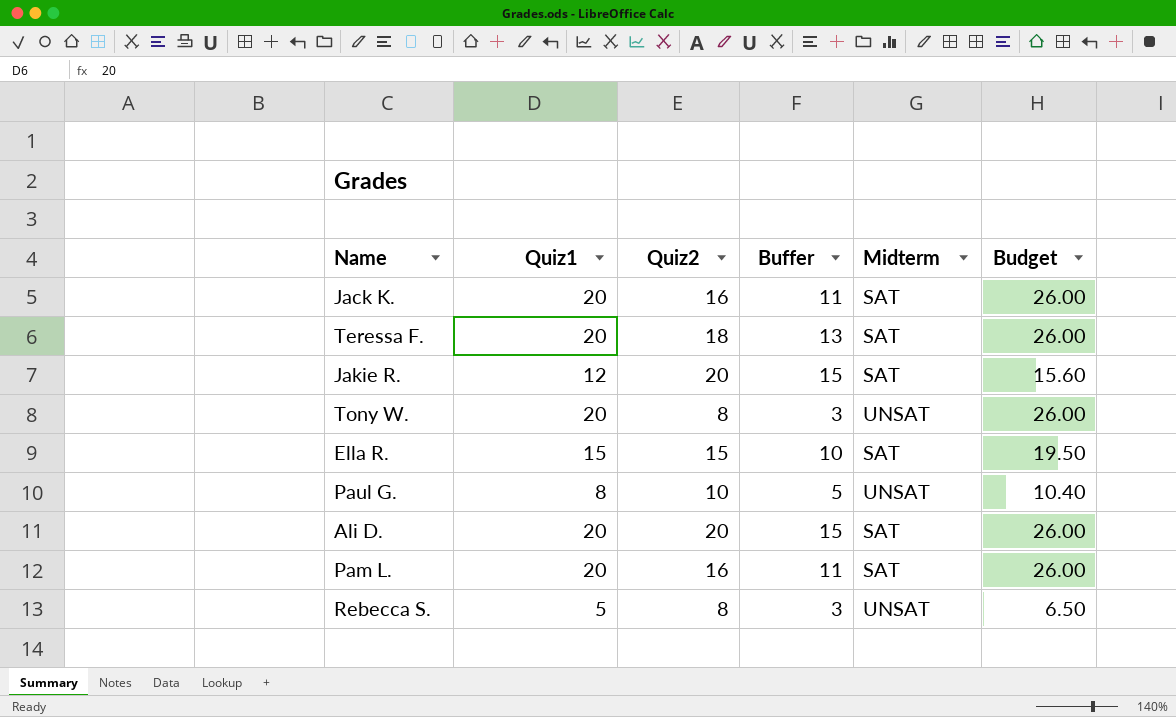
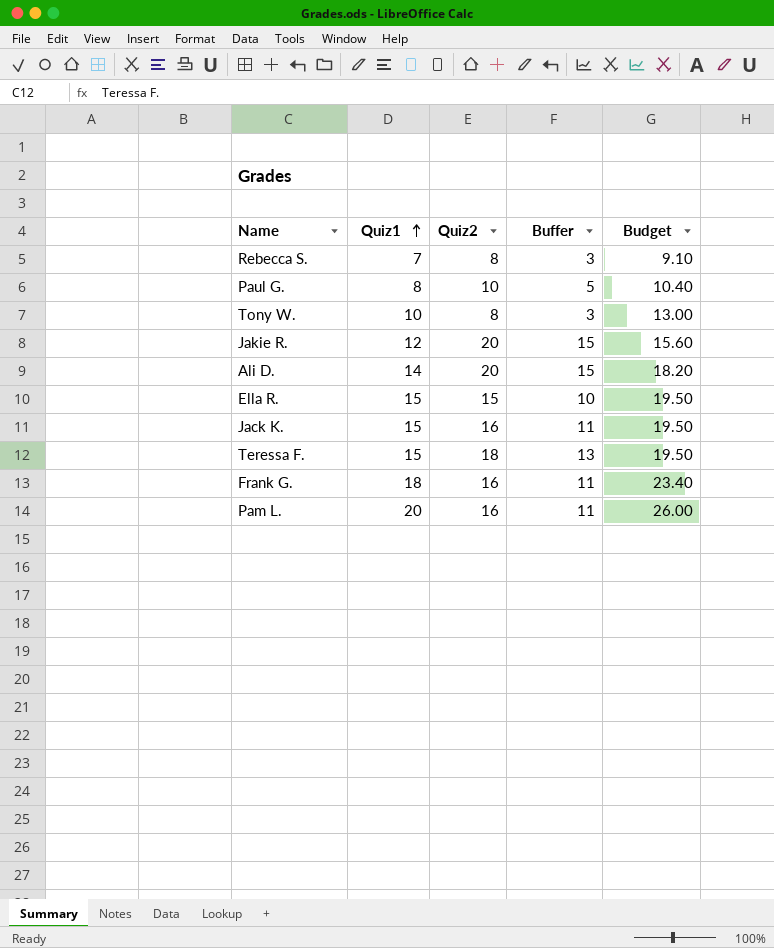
row order: none -> Quiz1 ascending
column Midterm | position: 5 -> none
Rebecca S. | Quiz1: 5 -> 7
Rebecca S. | Budget: 6.50 -> 9.10
Tony W. | Quiz1: 20 -> 10
Tony W. | Budget: 26.00 -> 13.00
Ali D. | Quiz1: 20 -> 14
Ali D. | Budget: 26.00 -> 18.20
Jack K. | Quiz1: 20 -> 15
Jack K. | Budget: 26.00 -> 19.50
Teressa F. | Quiz1: 20 -> 15
Teressa F. | Budget: 26.00 -> 19.50
row Frank G.: none -> 18 | 16 | 11 | 23.40

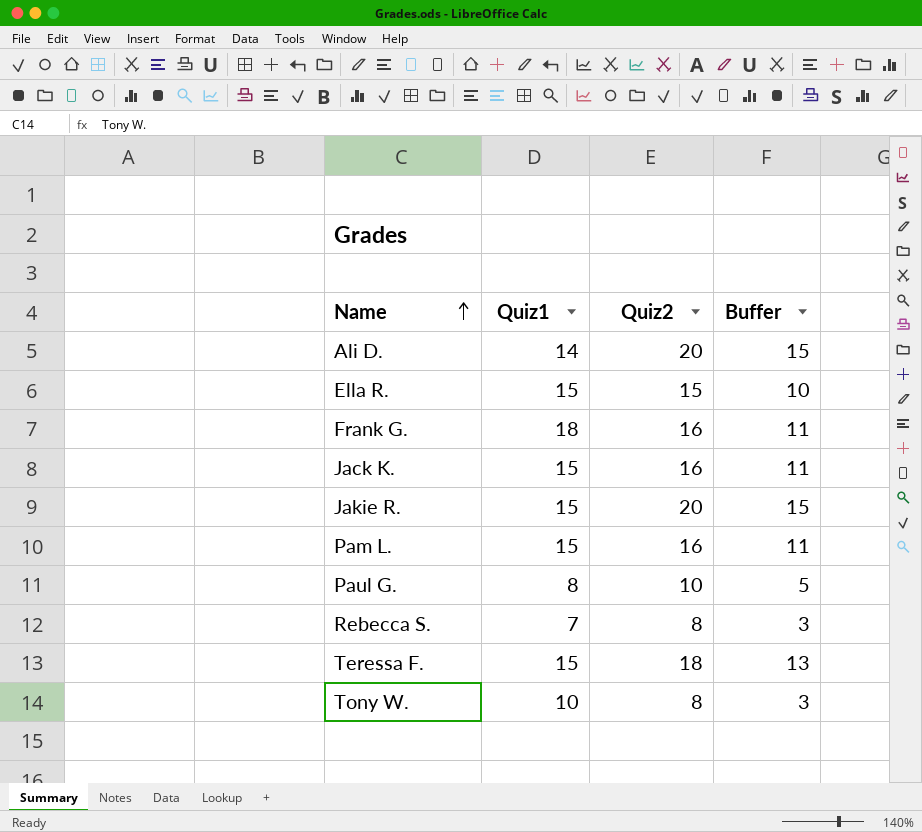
row order: Quiz1 ascending -> Name ascending
column Budget | formula: [Quiz1] * 1.3 -> none
Jakie R. | Quiz1: 12 -> 15
Pam L. | Quiz1: 20 -> 15

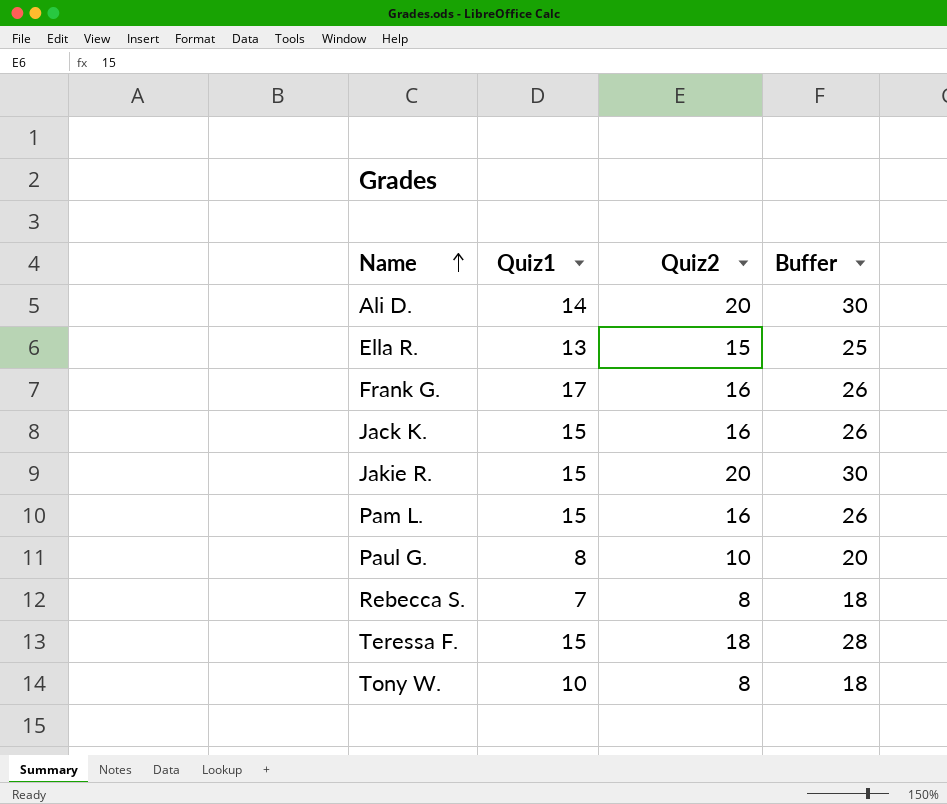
column Buffer | formula: [Quiz2] - 5 -> [Quiz2] + 10
Ella R. | Quiz1: 15 -> 13
Frank G. | Quiz1: 18 -> 17

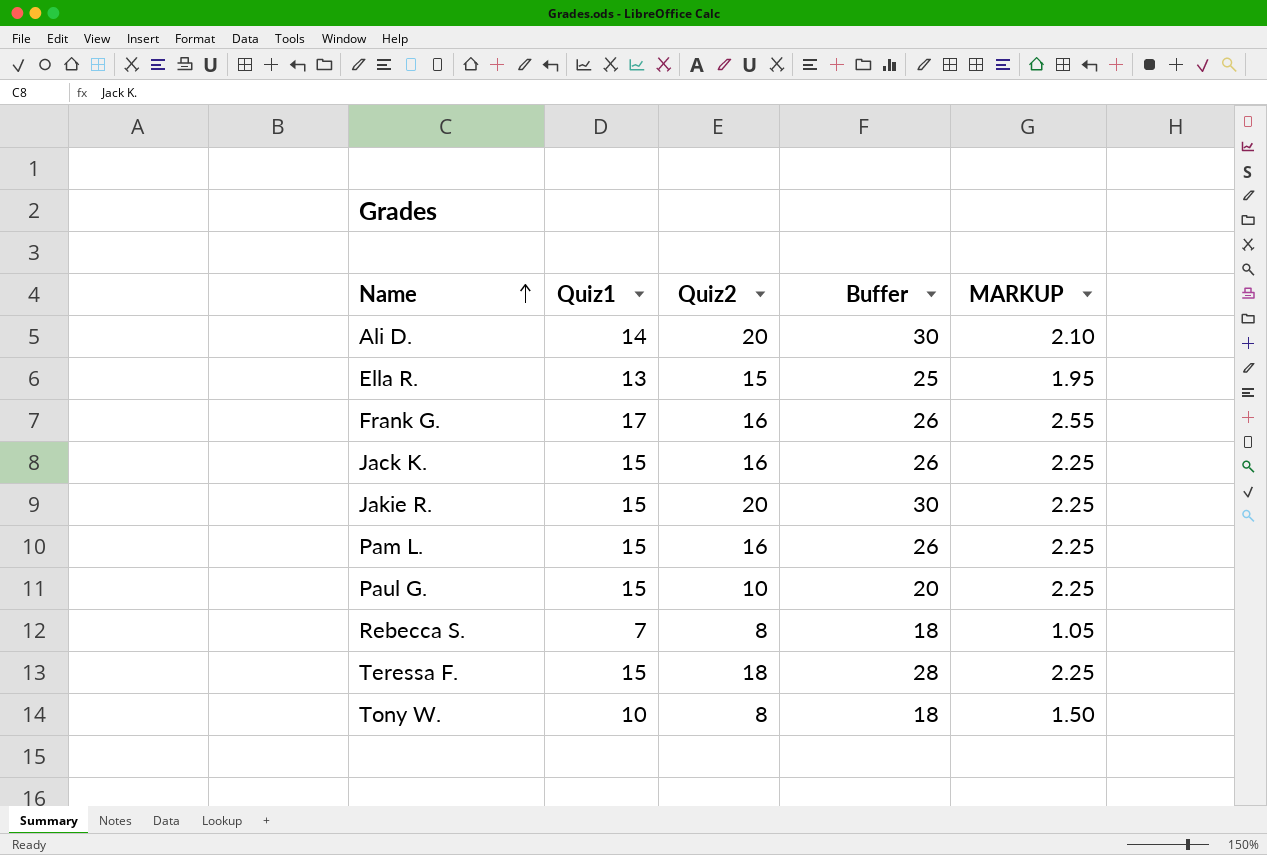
column MARKUP | formula: none -> [Quiz1] * 0.15
Paul G. | Quiz1: 8 -> 15

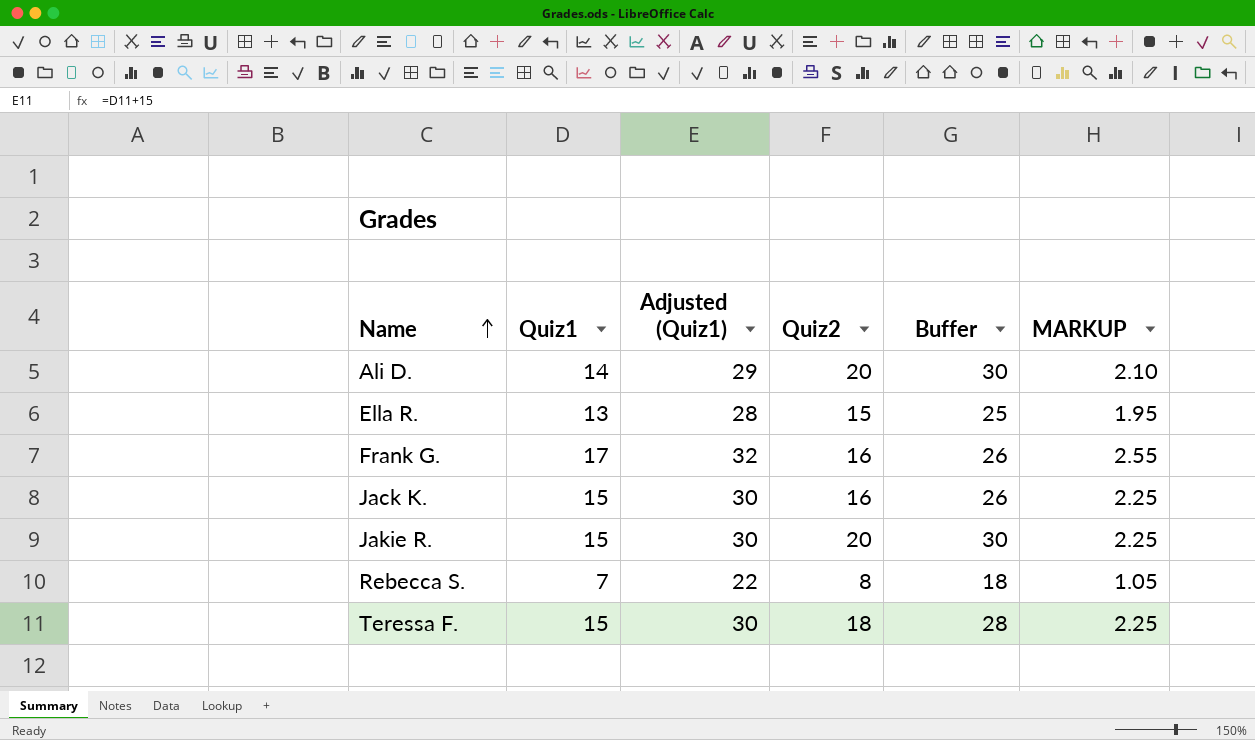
column Adjusted (Quiz1) | formula: none -> [Quiz1] + 15
row Pam L.: 15 | 16 | 26 | 2.25 -> none
row Paul G.: 15 | 10 | 20 | 2.25 -> none
row Tony W.: 10 | 8 | 18 | 1.50 -> none

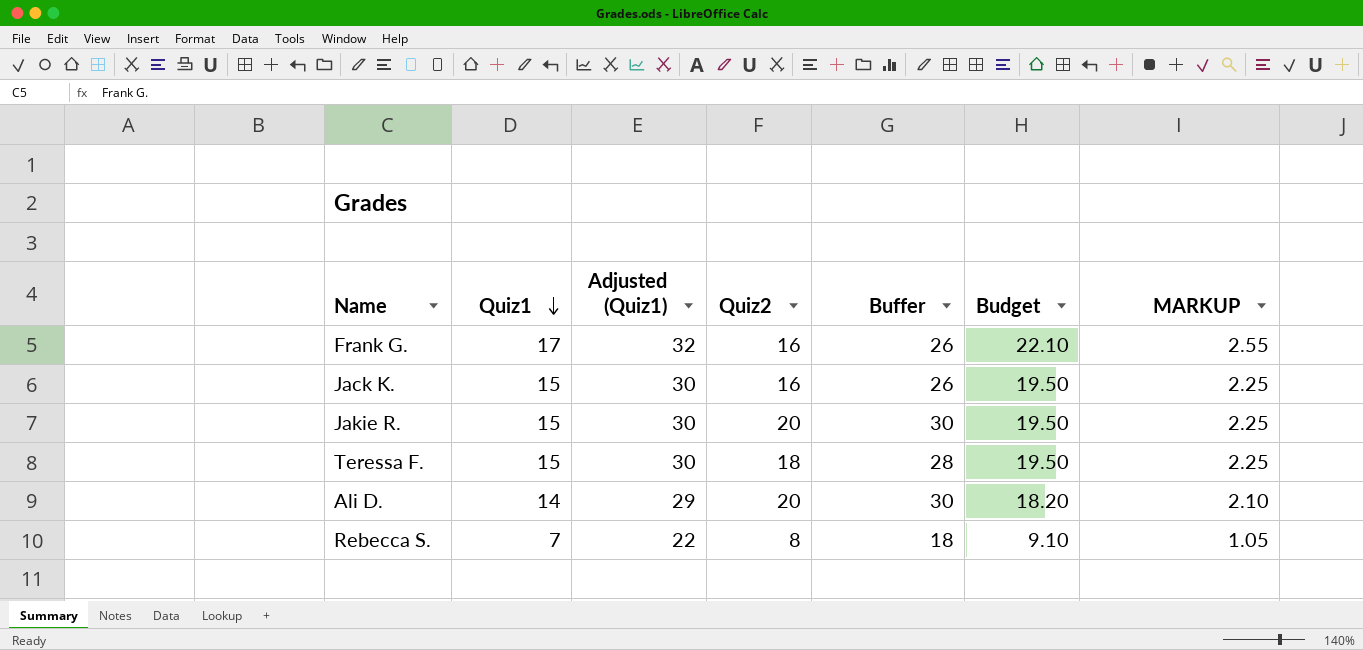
row order: Name ascending -> Quiz1 descending
column Budget | formula: none -> [Quiz1] * 1.3
row Ella R.: 13 | 28 | 15 | 25 | 1.95 -> none

